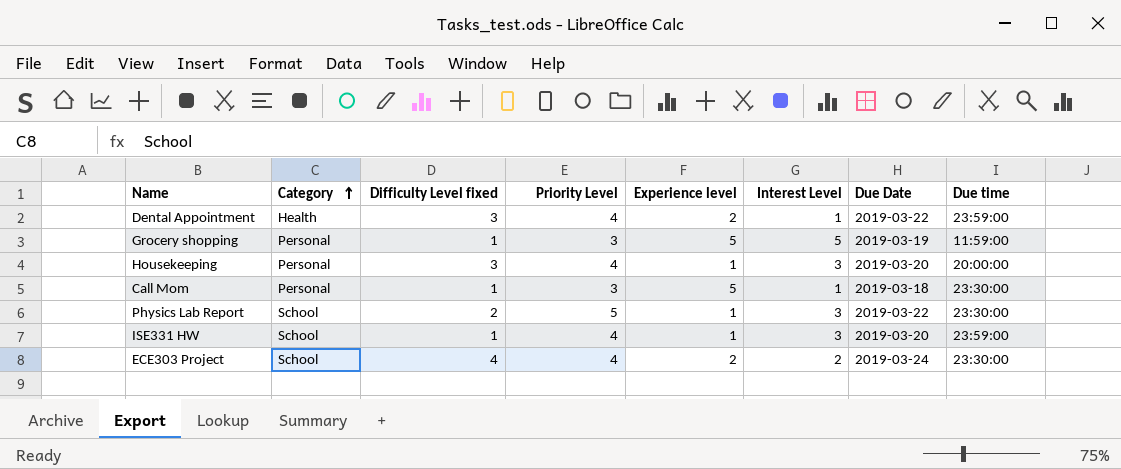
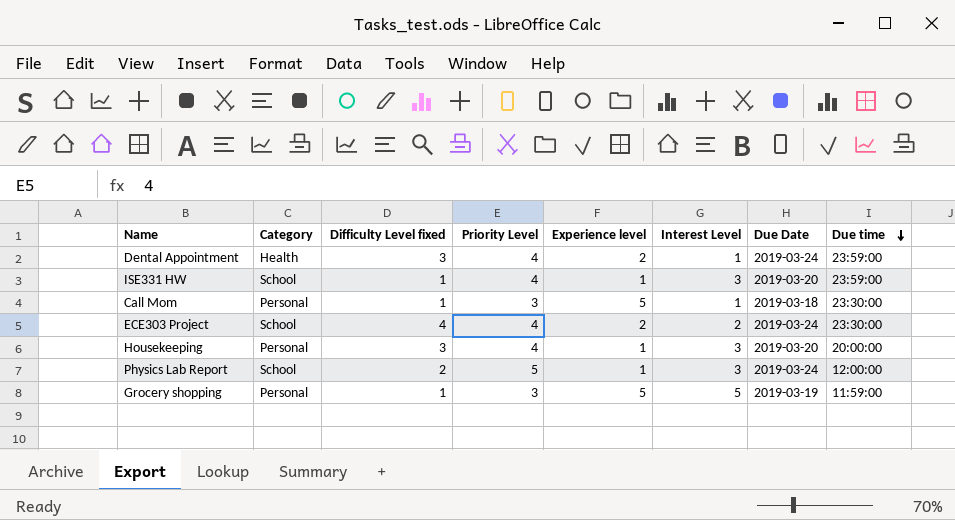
row order: Category ascending -> Due time descending
Dental Appointment | Due Date: 2019-03-22 -> 2019-03-24
Physics Lab Report | Due Date: 2019-03-22 -> 2019-03-24
Physics Lab Report | Due time: 23:30:00 -> 12:00:00

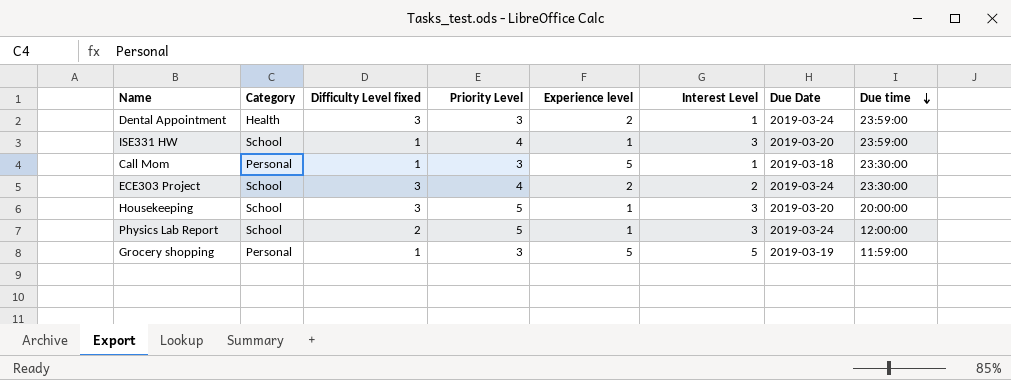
Dental Appointment | Priority Level: 4 -> 3
ECE303 Project | Difficulty Level fixed: 4 -> 3
Housekeeping | Category: Personal -> School
Housekeeping | Priority Level: 4 -> 5

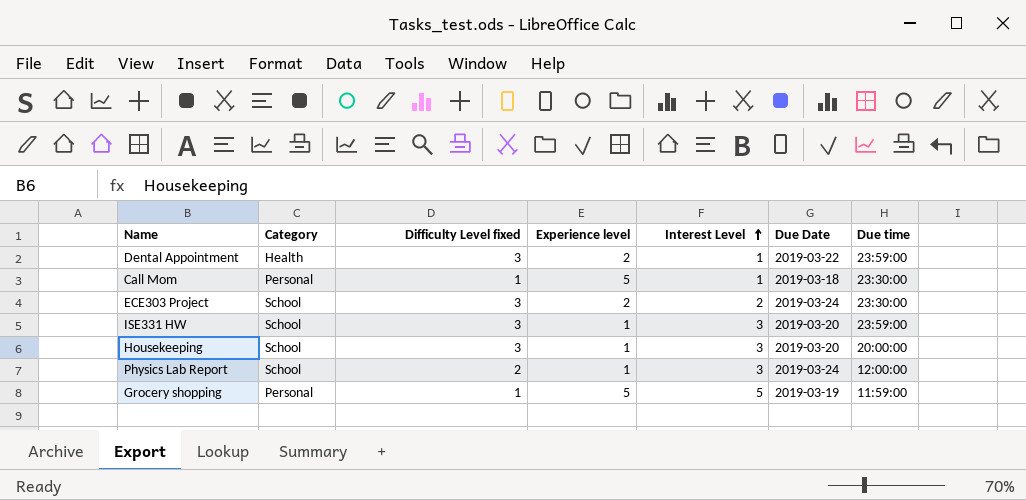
row order: Due time descending -> Interest Level ascending
column Priority Level | position: 4 -> none
Dental Appointment | Due Date: 2019-03-24 -> 2019-03-22
ISE331 HW | Difficulty Level fixed: 1 -> 3

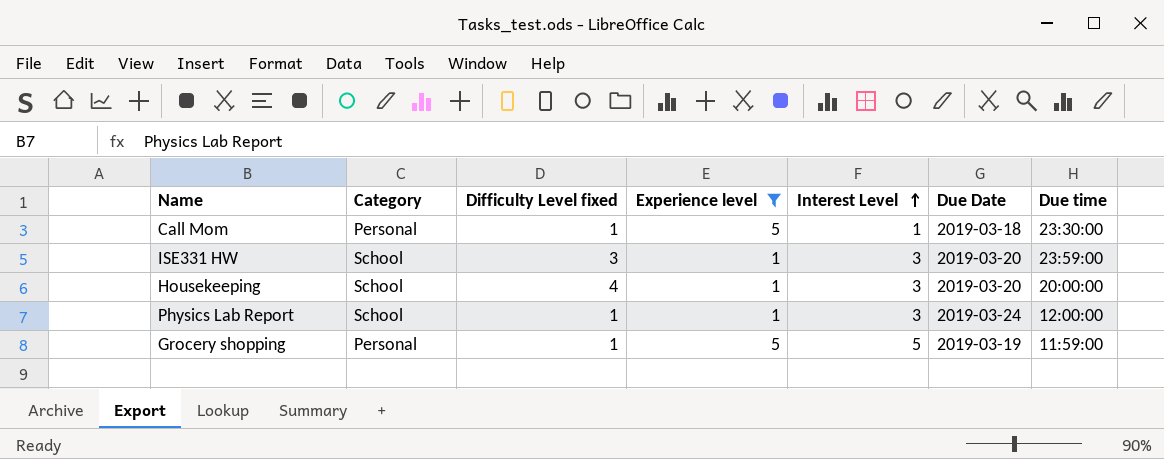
filter: none -> Experience level != 2
Housekeeping | Difficulty Level fixed: 3 -> 4
Physics Lab Report | Difficulty Level fixed: 2 -> 1

